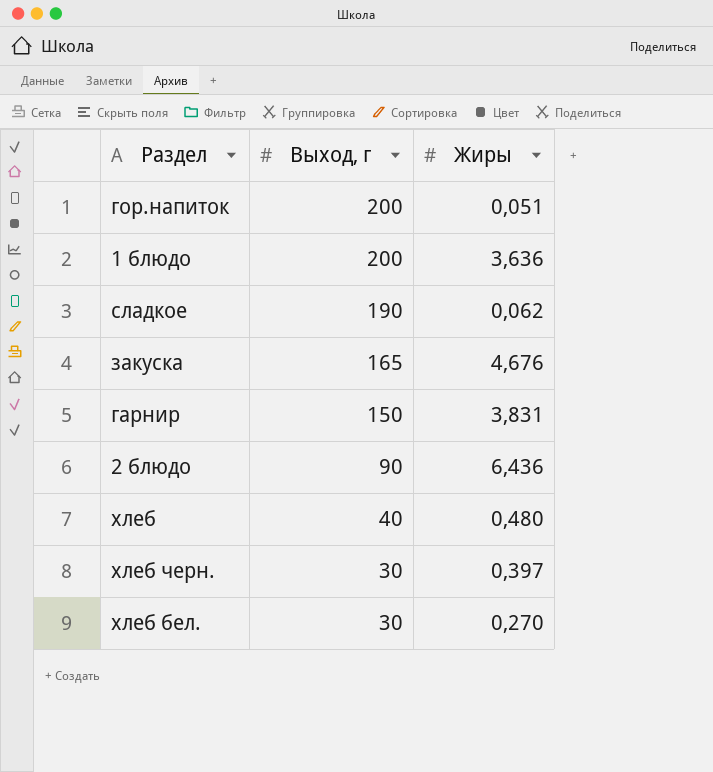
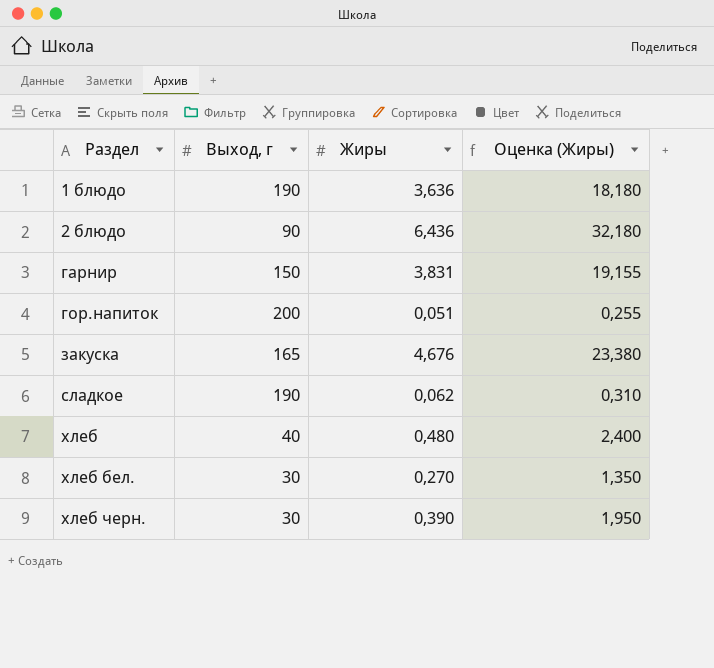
row order: Выход, г descending -> Раздел ascending
column Оценка (Жиры) | formula: none -> [Жиры] * 5
1 блюдо | Выход, г: 200 -> 190
хлеб черн. | Жиры: 0,397 -> 0,390

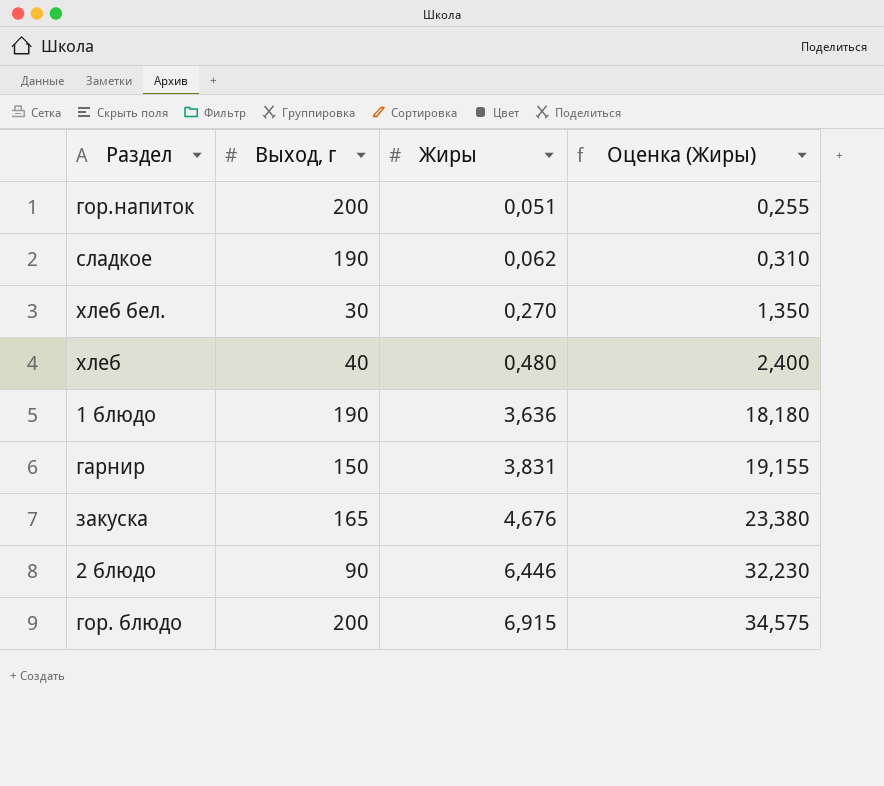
row order: Раздел ascending -> Жиры ascending
row хлеб черн.: 30 | 0,390 | 1,950 -> none
2 блюдо | Жиры: 6,436 -> 6,446
2 блюдо | Оценка (Жиры): 32,180 -> 32,230
row гор. блюдо: none -> 200 | 6,915 | 34,575

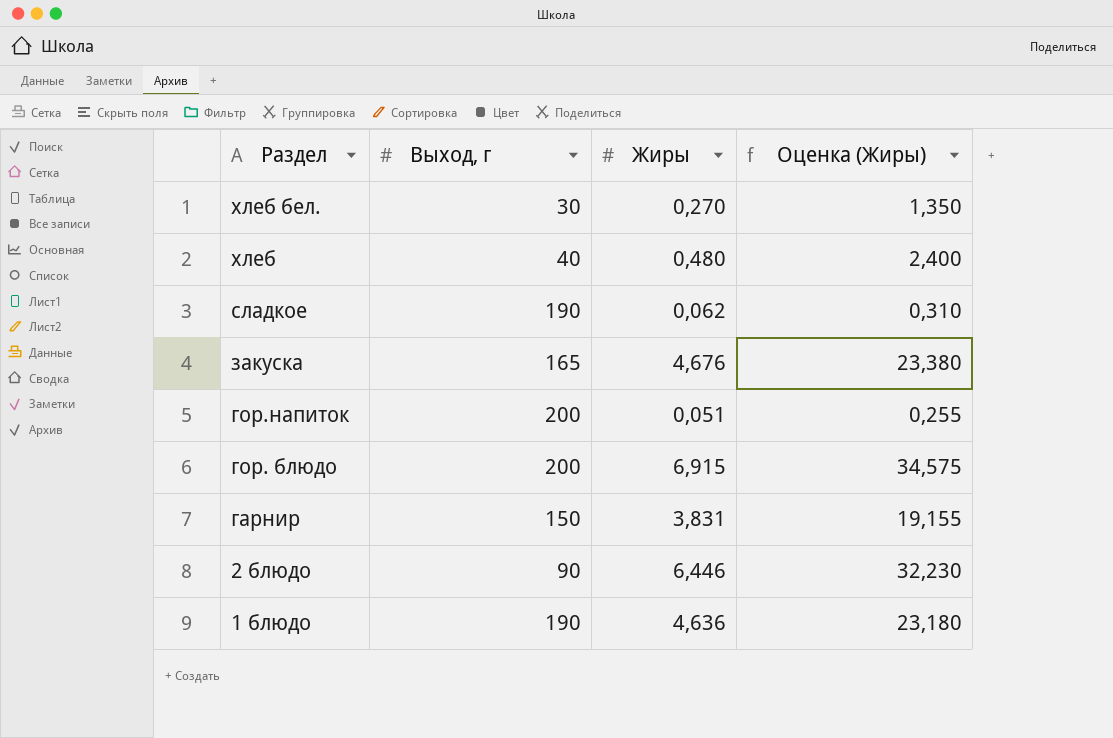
row order: Жиры ascending -> Раздел descending
1 блюдо | Жиры: 3,636 -> 4,636
1 блюдо | Оценка (Жиры): 18,180 -> 23,180

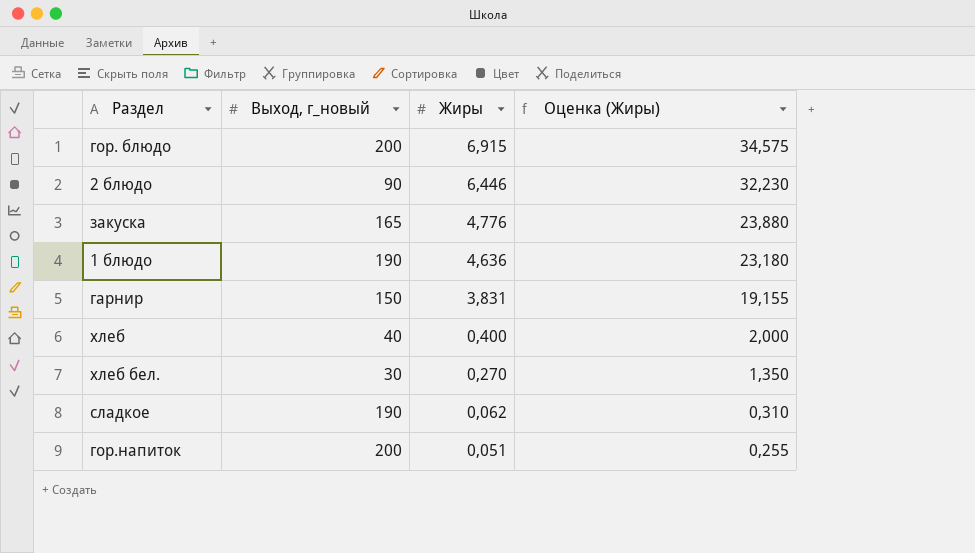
row order: Раздел descending -> Жиры descending
column name: Выход, г -> Выход, г_новый
закуска | Жиры: 4,676 -> 4,776
закуска | Оценка (Жиры): 23,380 -> 23,880
хлеб | Жиры: 0,480 -> 0,400
хлеб | Оценка (Жиры): 2,400 -> 2,000

